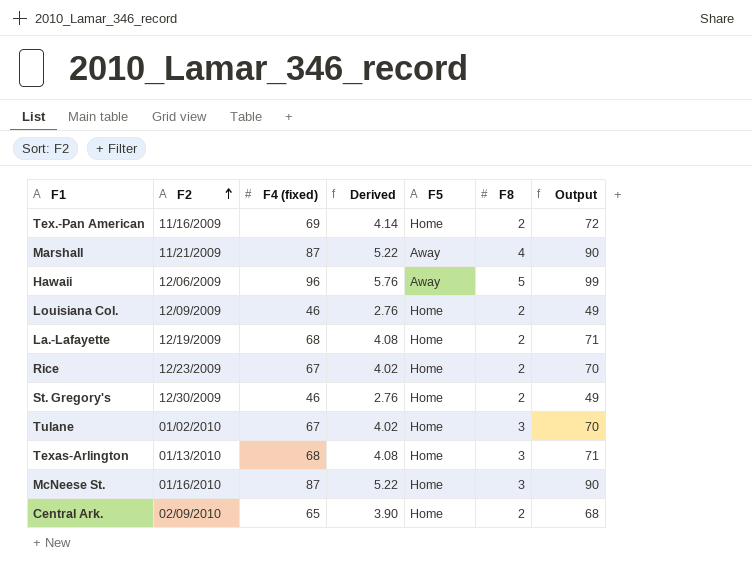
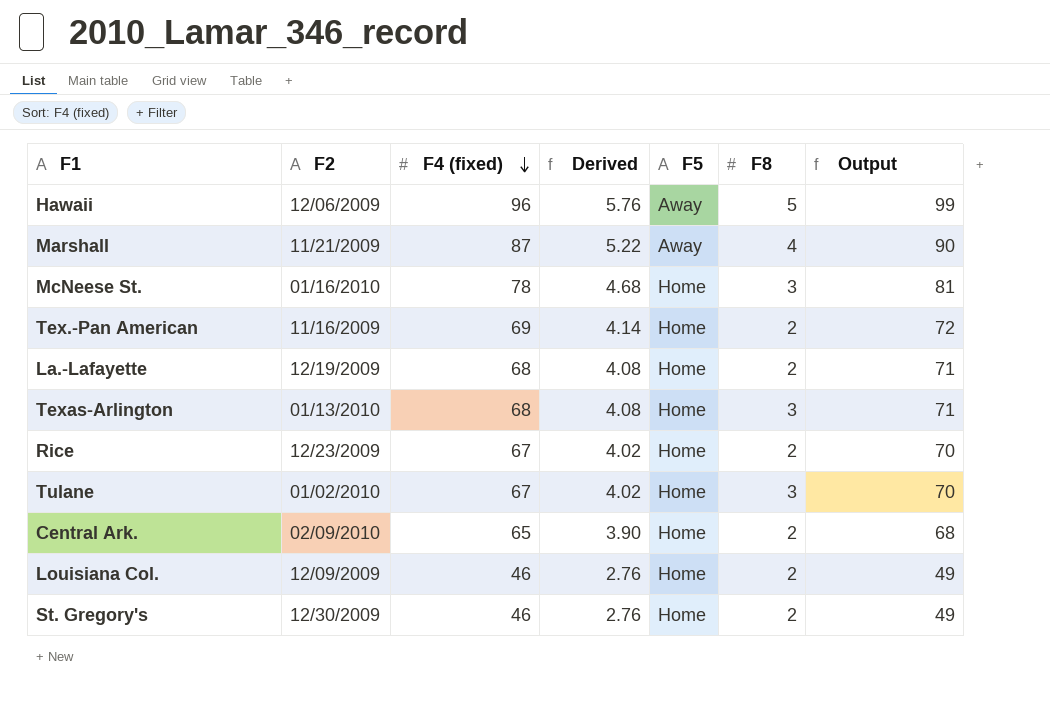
row order: F2 ascending -> F4 (fixed) descending
McNeese St. | F4 (fixed): 87 -> 78
McNeese St. | Derived: 5.22 -> 4.68
McNeese St. | Output: 90 -> 81

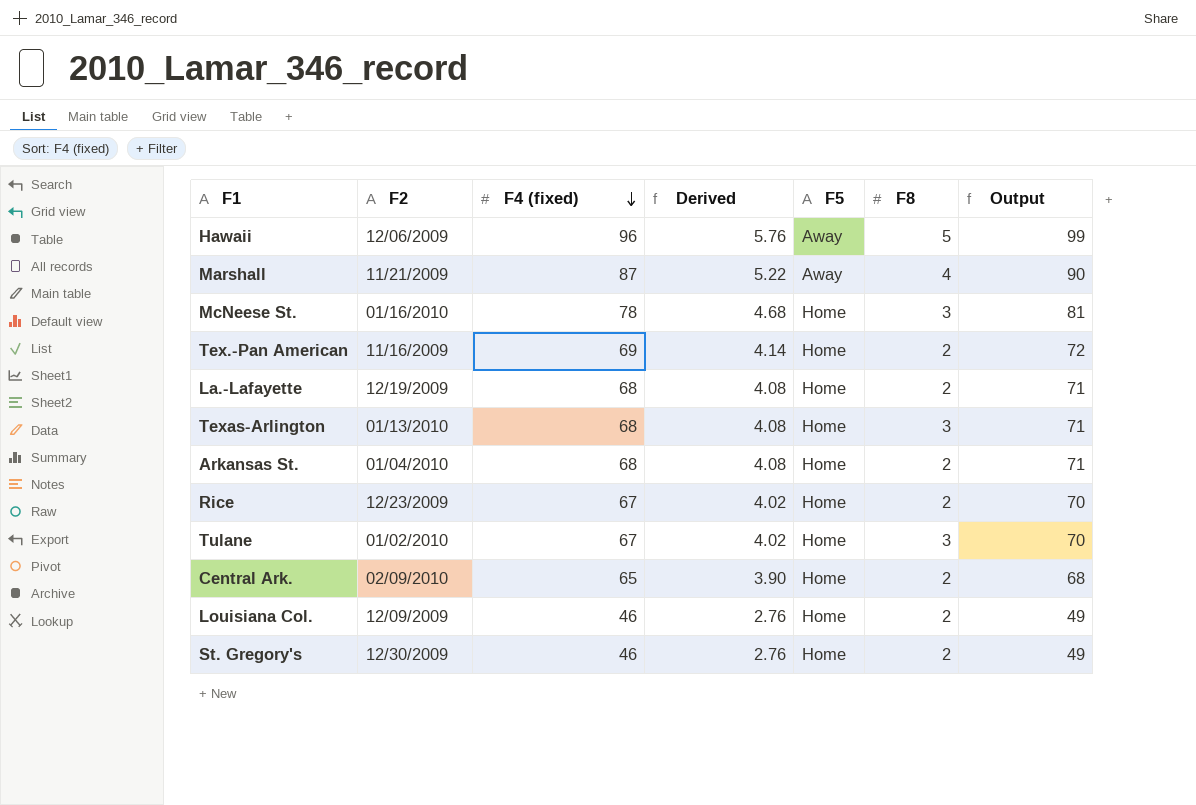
row Arkansas St.: none -> 01/04/2010 | 68 | 4.08 | Home | 2 | 71

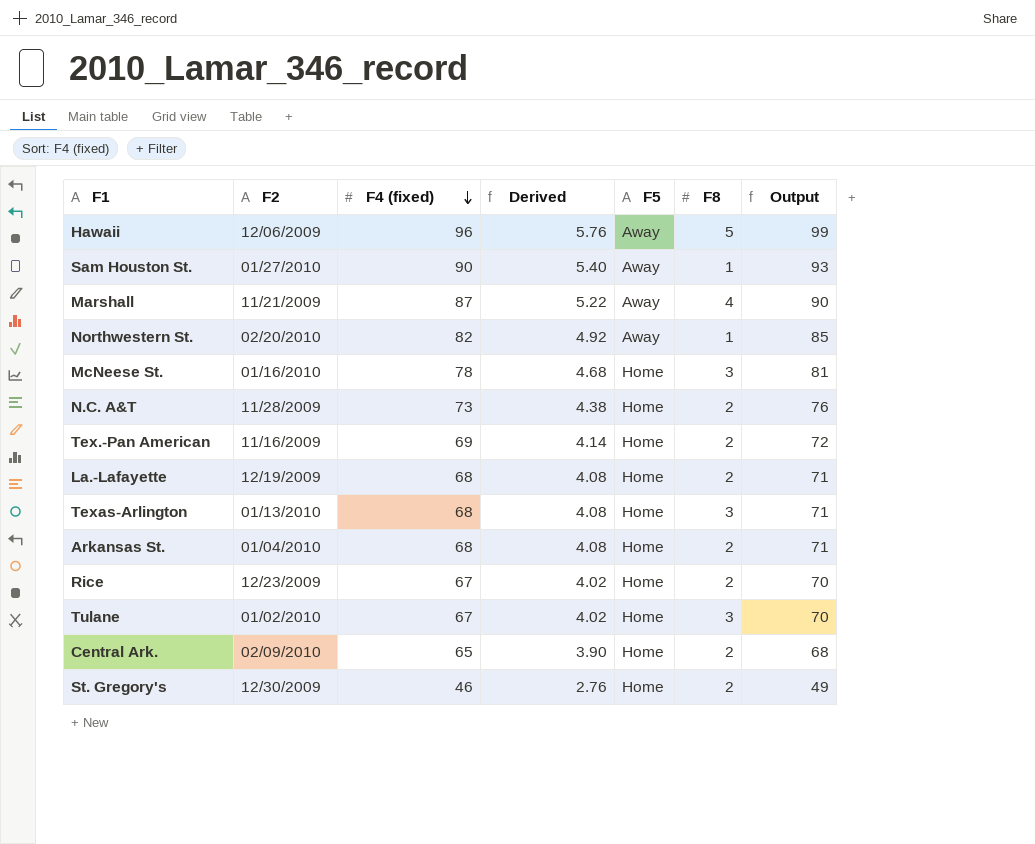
row Louisiana Col.: 12/09/2009 | 46 | 2.76 | Home | 2 | 49 -> none
row Sam Houston St.: none -> 01/27/2010 | 90 | 5.40 | Away | 1 | 93
row Northwestern St.: none -> 02/20/2010 | 82 | 4.92 | Away | 1 | 85
row N.C. A&T: none -> 11/28/2009 | 73 | 4.38 | Home | 2 | 76

